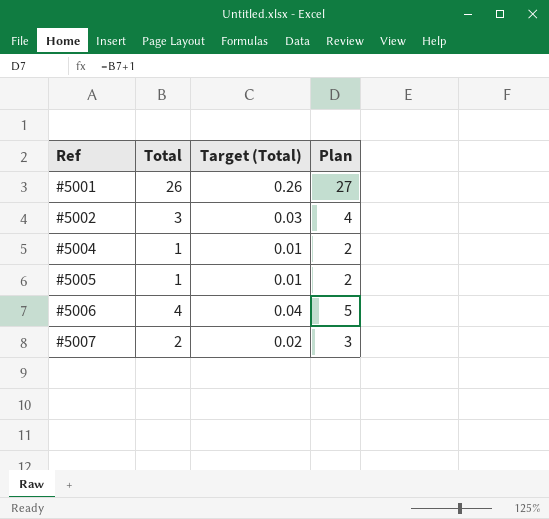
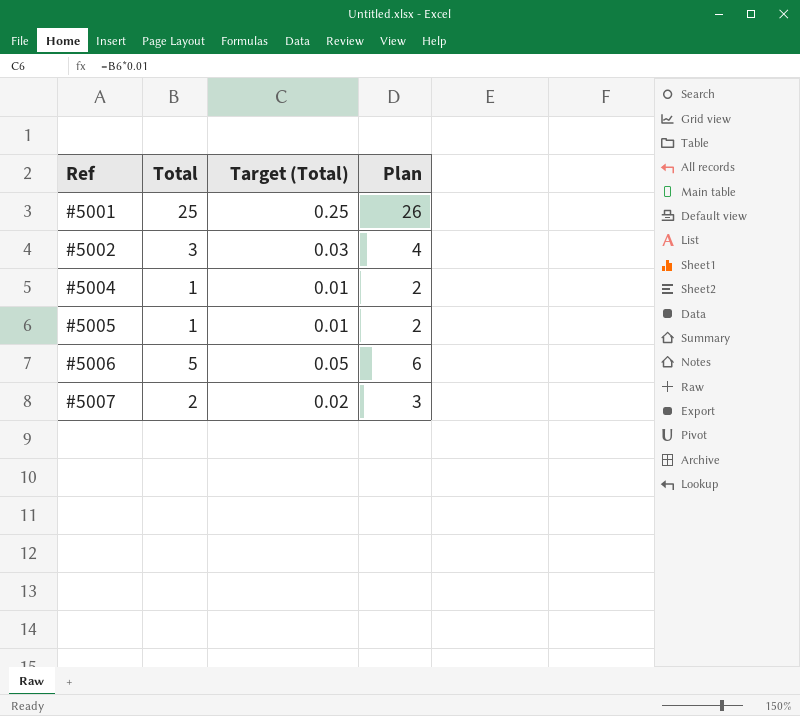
#5001 | Total: 26 -> 25
#5001 | Target (Total): 0.26 -> 0.25
#5001 | Plan: 27 -> 26
#5006 | Total: 4 -> 5
#5006 | Target (Total): 0.04 -> 0.05
#5006 | Plan: 5 -> 6

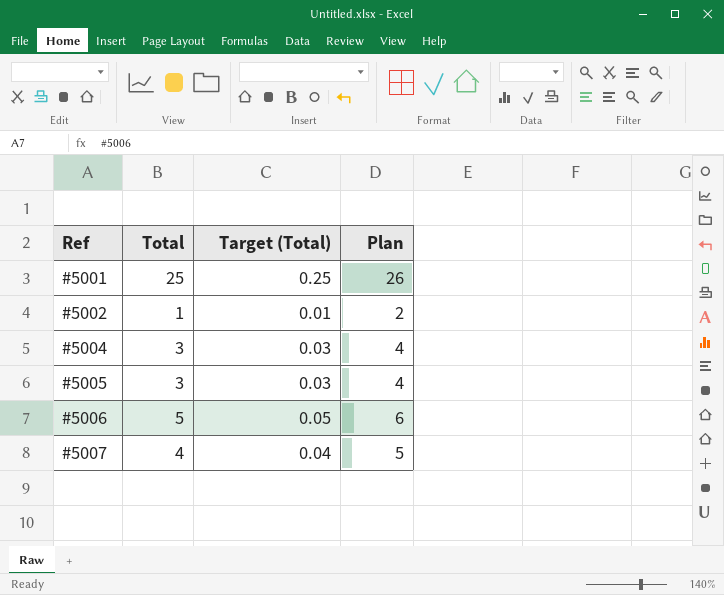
#5002 | Total: 3 -> 1
#5002 | Target (Total): 0.03 -> 0.01
#5002 | Plan: 4 -> 2
#5004 | Total: 1 -> 3
#5004 | Target (Total): 0.01 -> 0.03
#5004 | Plan: 2 -> 4
#5005 | Total: 1 -> 3
#5005 | Target (Total): 0.01 -> 0.03
#5005 | Plan: 2 -> 4
#5007 | Total: 2 -> 4
#5007 | Target (Total): 0.02 -> 0.04
#5007 | Plan: 3 -> 5

